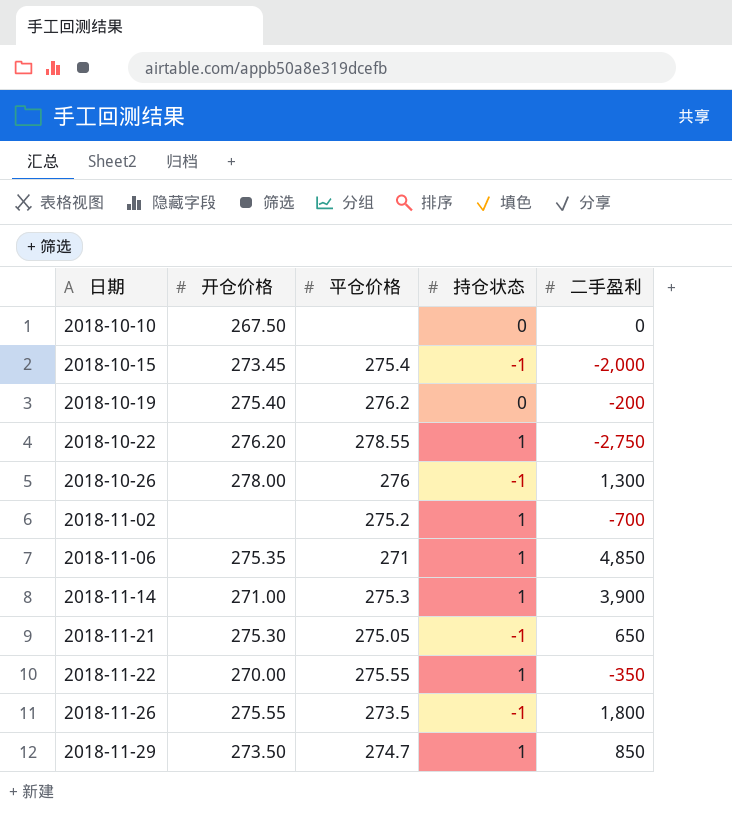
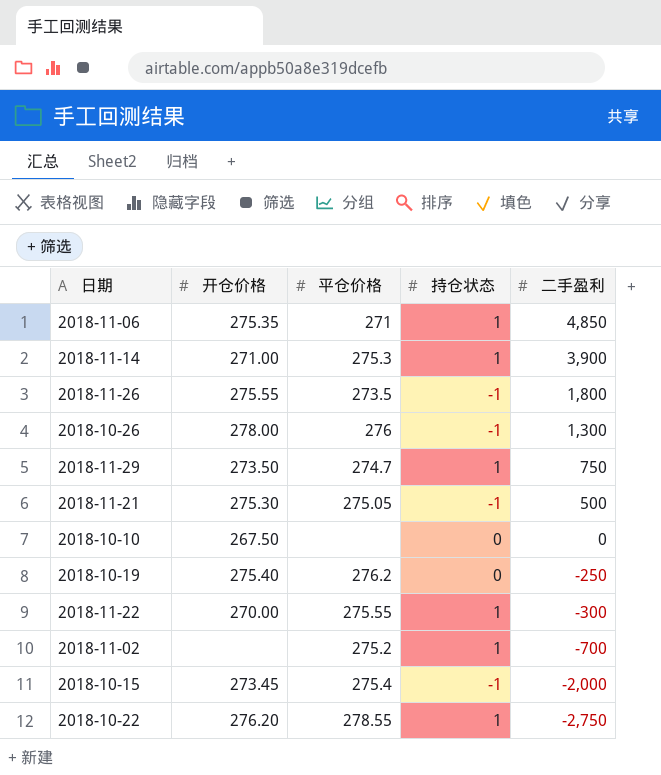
row order: 日期 ascending -> 二手盈利 descending
2018-11-29 | 二手盈利: 850 -> 750
2018-11-21 | 二手盈利: 650 -> 500
2018-10-19 | 二手盈利: -200 -> -250
2018-11-22 | 二手盈利: -350 -> -300

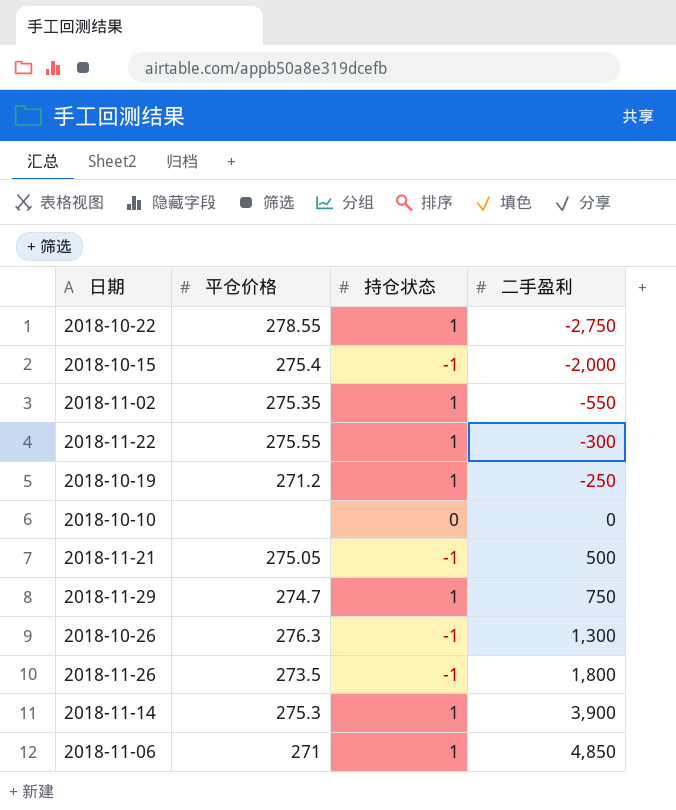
row order: 二手盈利 descending -> 二手盈利 ascending
column 开仓价格 | position: 2 -> none
2018-11-02 | 平仓价格: 275.2 -> 275.35
2018-11-02 | 二手盈利: -700 -> -550
2018-10-19 | 平仓价格: 276.2 -> 271.2
2018-10-19 | 持仓状态: 0 -> 1
2018-10-26 | 平仓价格: 276 -> 276.3

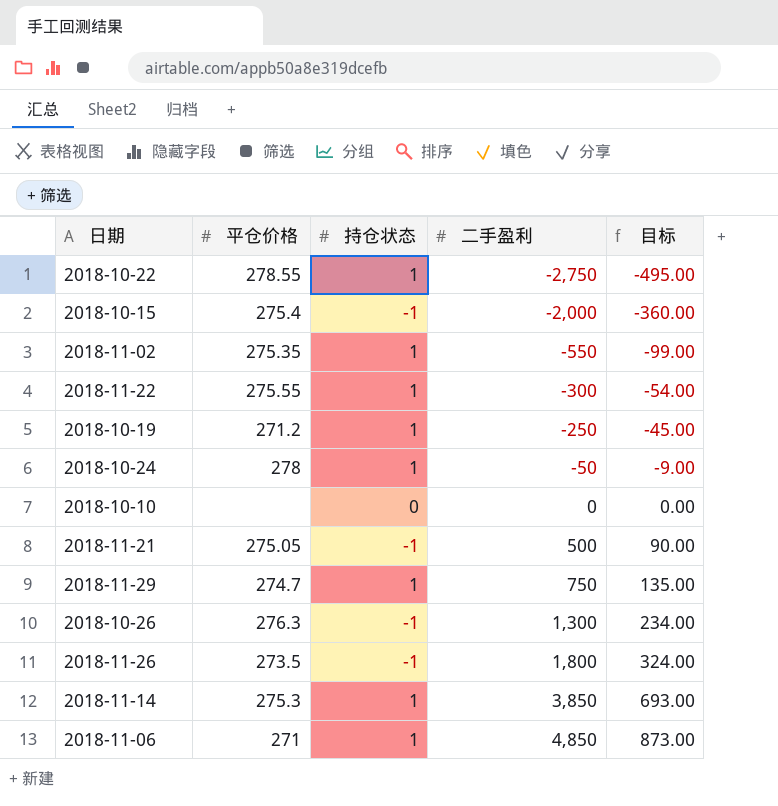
column 目标 | formula: none -> [二手盈利] * 0.18
row 2018-10-24: none -> 278 | 1 | -50 | -9.00
2018-11-14 | 二手盈利: 3,900 -> 3,850

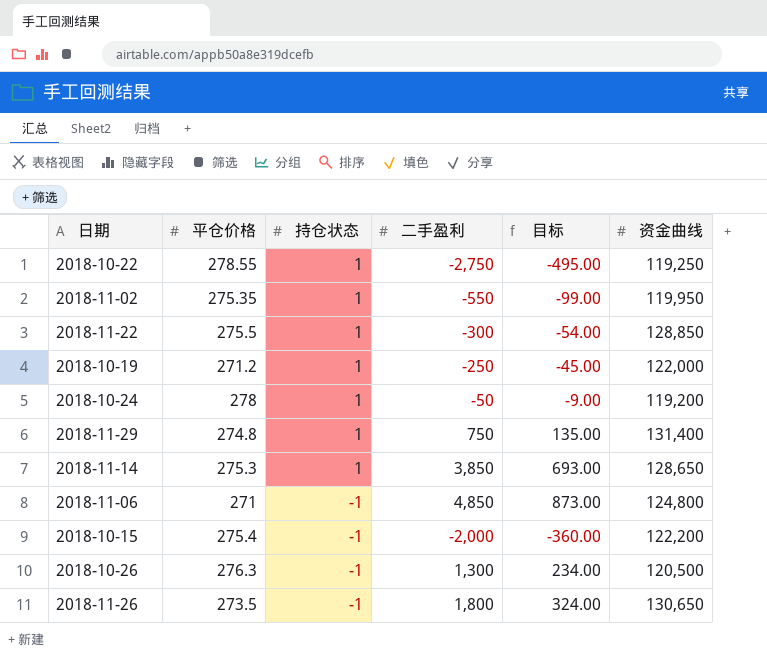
row order: 二手盈利 ascending -> 持仓状态 descending
column 资金曲线 | position: none -> 6
row 2018-10-10: none | 0 | 0 | 0.00 -> none
row 2018-11-21: 275.05 | -1 | 500 | 90.00 -> none
2018-11-22 | 平仓价格: 275.55 -> 275.5
2018-11-29 | 平仓价格: 274.7 -> 274.8
2018-11-06 | 持仓状态: 1 -> -1

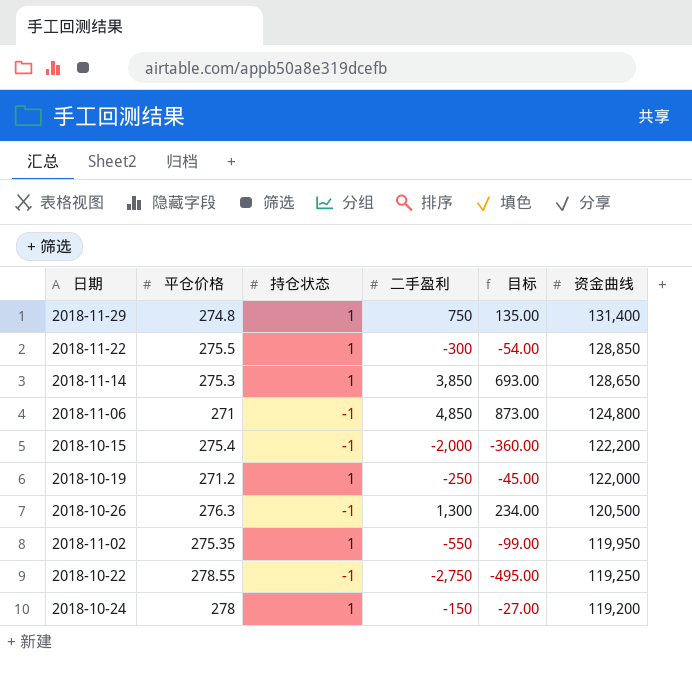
row order: 持仓状态 descending -> 资金曲线 descending
row 2018-11-26: 273.5 | -1 | 1,800 | 324.00 | 130,650 -> none
2018-10-22 | 持仓状态: 1 -> -1
2018-10-24 | 二手盈利: -50 -> -150
2018-10-24 | 目标: -9.00 -> -27.00

